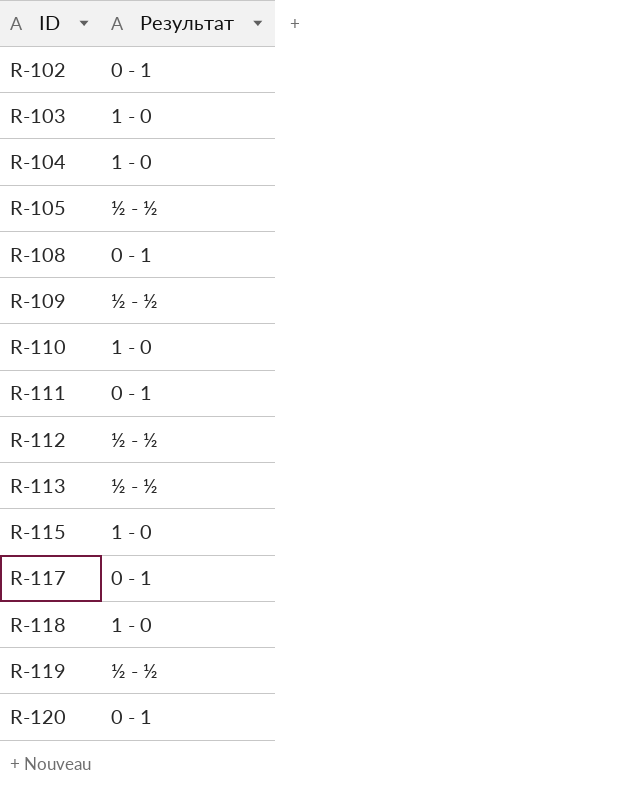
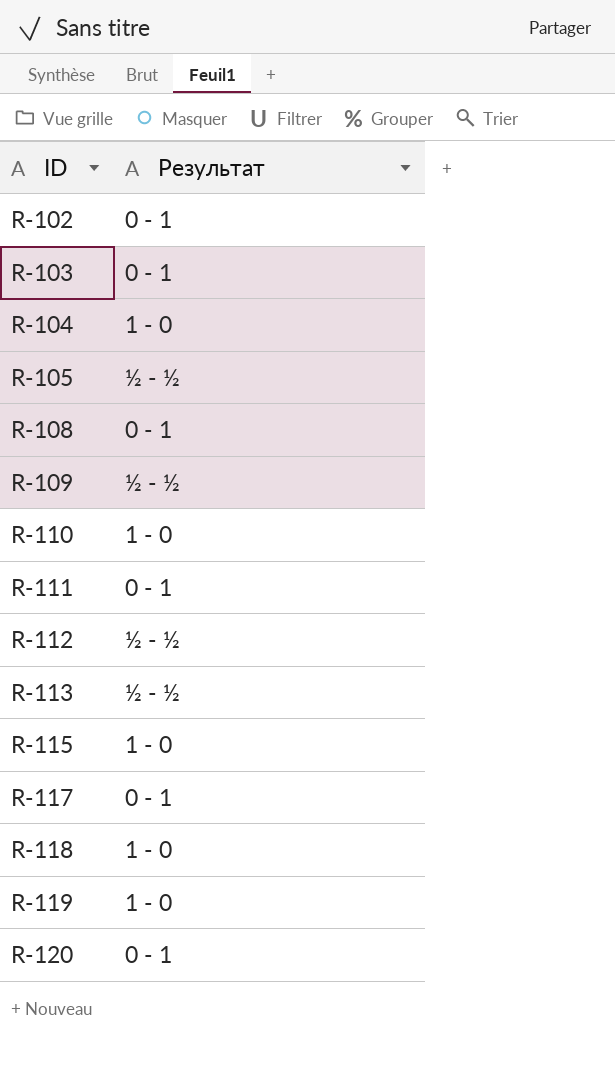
R-103 | Результат: 1 - 0 -> 0 - 1
R-119 | Результат: ½ - ½ -> 1 - 0

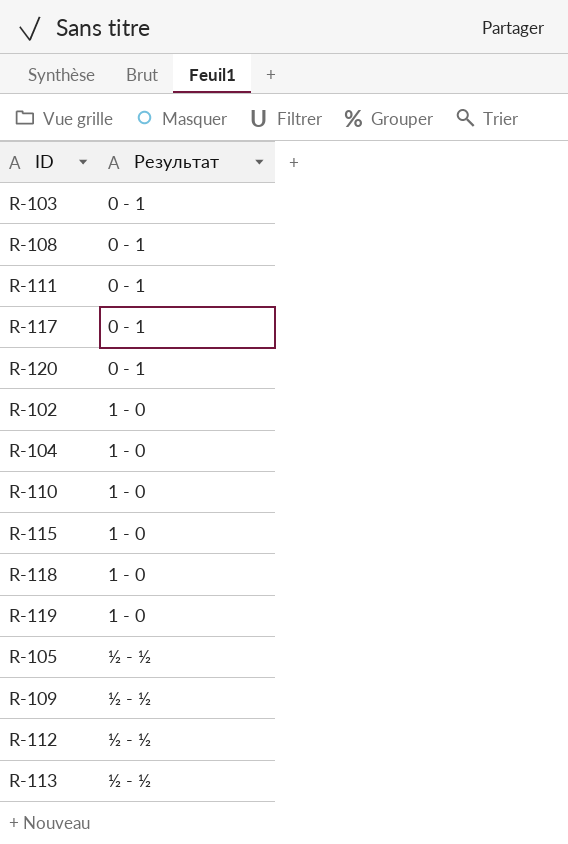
row order: ID ascending -> Результат ascending
R-102 | Результат: 0 - 1 -> 1 - 0

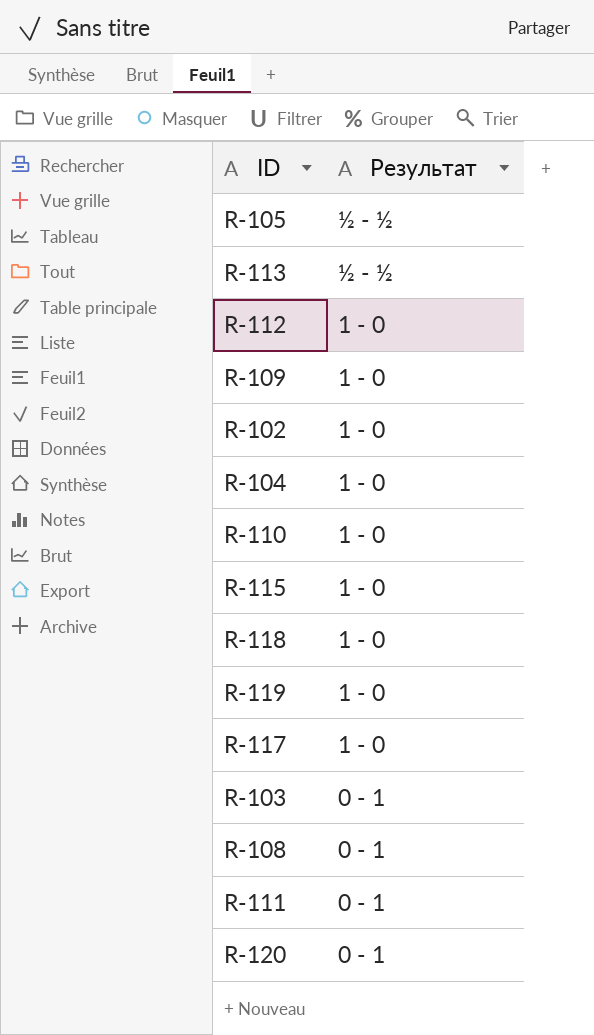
row order: Результат ascending -> Результат descending
R-112 | Результат: ½ - ½ -> 1 - 0
R-109 | Результат: ½ - ½ -> 1 - 0
R-117 | Результат: 0 - 1 -> 1 - 0

